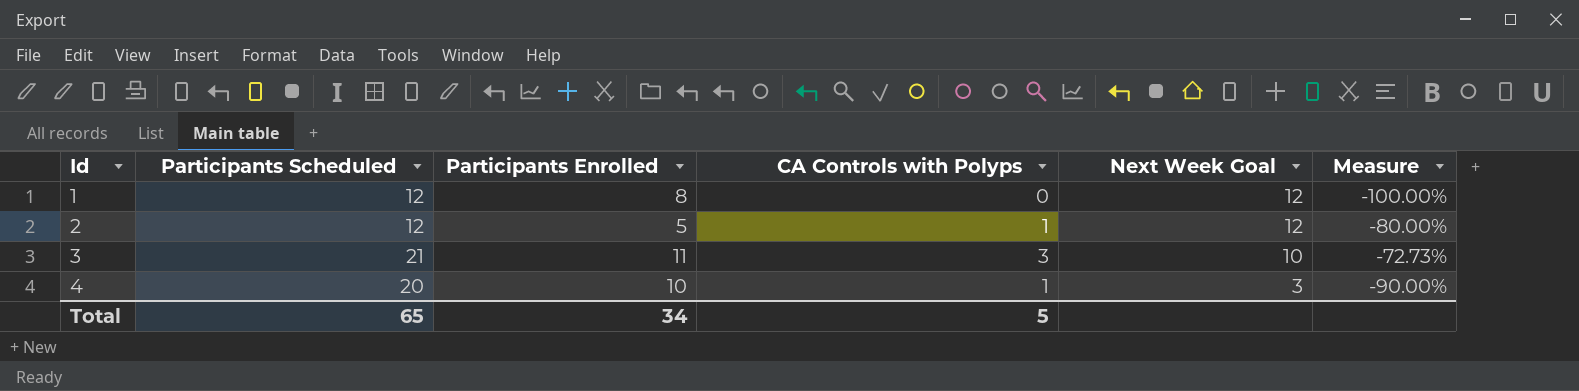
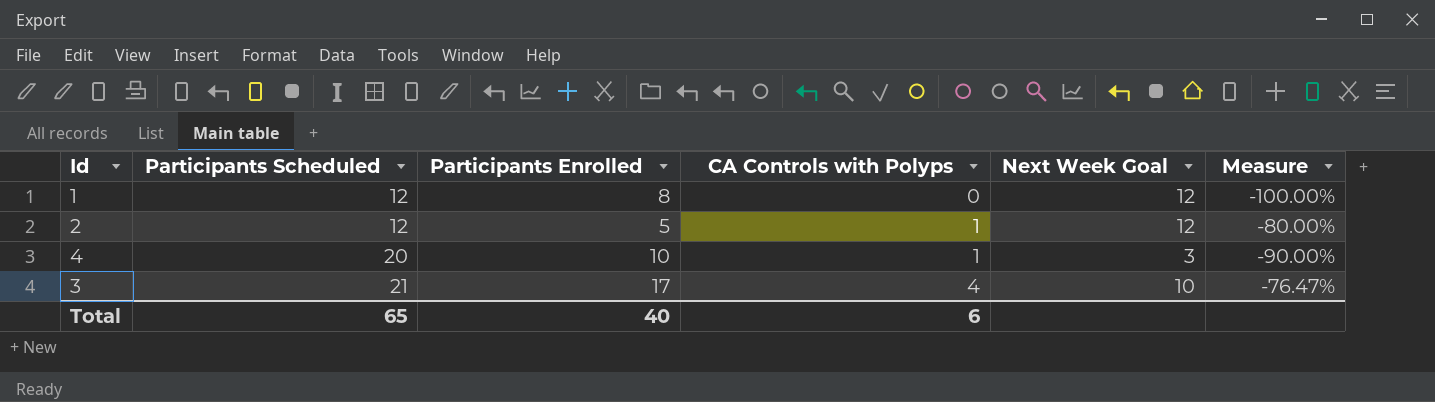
row order: Id ascending -> Participants Scheduled ascending
3 | Participants Enrolled: 11 -> 17
3 | CA Controls with Polyps: 3 -> 4
3 | Measure: -72.73% -> -76.47%
Total | Participants Enrolled: 34 -> 40
Total | CA Controls with Polyps: 5 -> 6

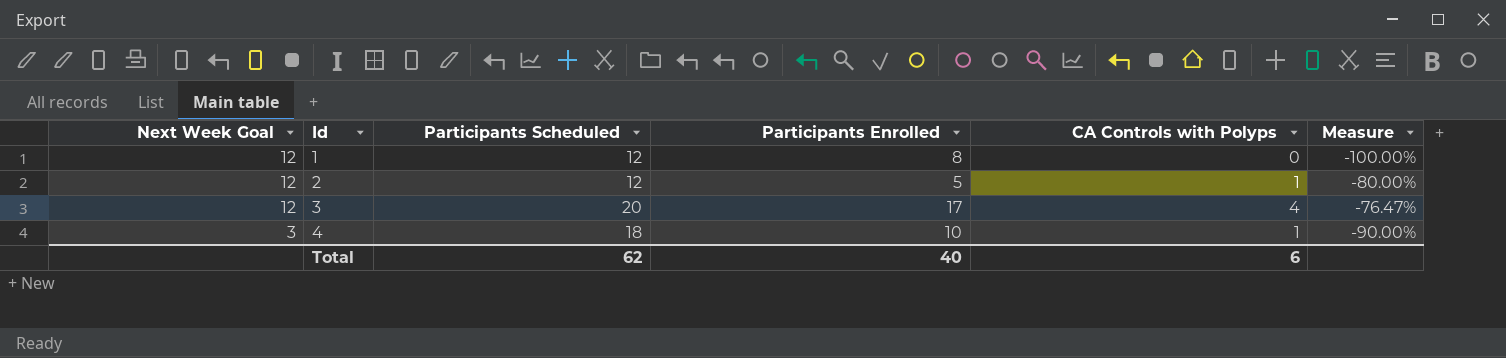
row order: Participants Scheduled ascending -> Next Week Goal descending
column Next Week Goal | position: 5 -> 1
3 | Next Week Goal: 10 -> 12
3 | Participants Scheduled: 21 -> 20
4 | Participants Scheduled: 20 -> 18
Total | Participants Scheduled: 65 -> 62

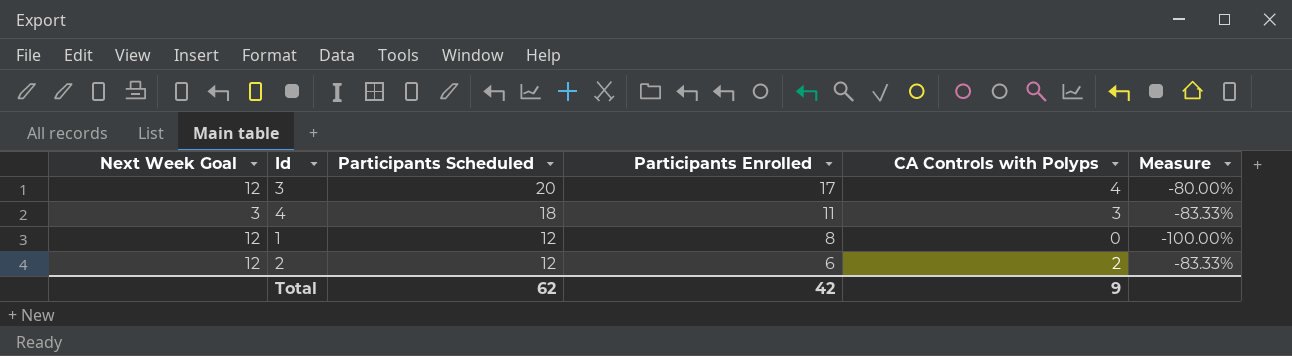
row order: Next Week Goal descending -> Participants Scheduled descending
column Measure | formula: ([CA Controls with Polyps] - [Participants Enrolled]) / [Participants Enrolled] -> ([CA Controls with Polyps] - [Participants Scheduled]) / [Participants Scheduled]
4 | Participants Enrolled: 10 -> 11
4 | CA Controls with Polyps: 1 -> 3
2 | Participants Enrolled: 5 -> 6
2 | CA Controls with Polyps: 1 -> 2
Total | Participants Enrolled: 40 -> 42
Total | CA Controls with Polyps: 6 -> 9

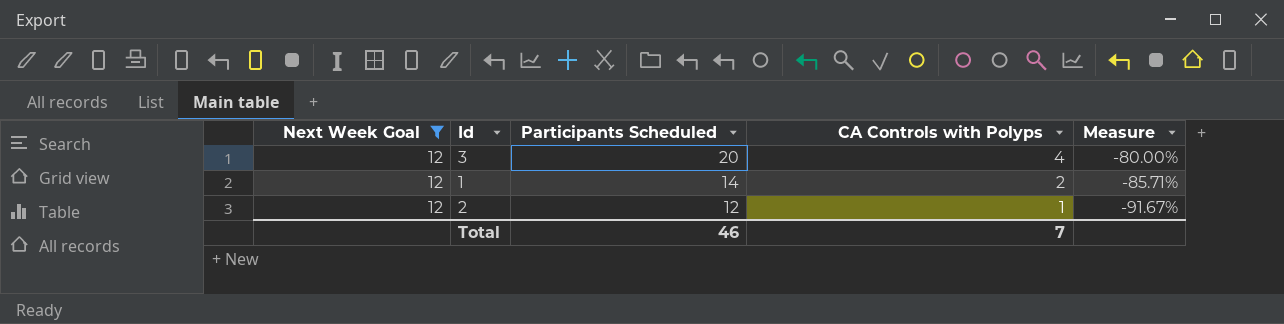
filter: none -> Next Week Goal = 12
column Participants Enrolled | position: 4 -> none
1 | Participants Scheduled: 12 -> 14
1 | CA Controls with Polyps: 0 -> 2
1 | Measure: -100.00% -> -85.71%
2 | CA Controls with Polyps: 2 -> 1
2 | Measure: -83.33% -> -91.67%
Total | Participants Scheduled: 62 -> 46
Total | CA Controls with Polyps: 9 -> 7

